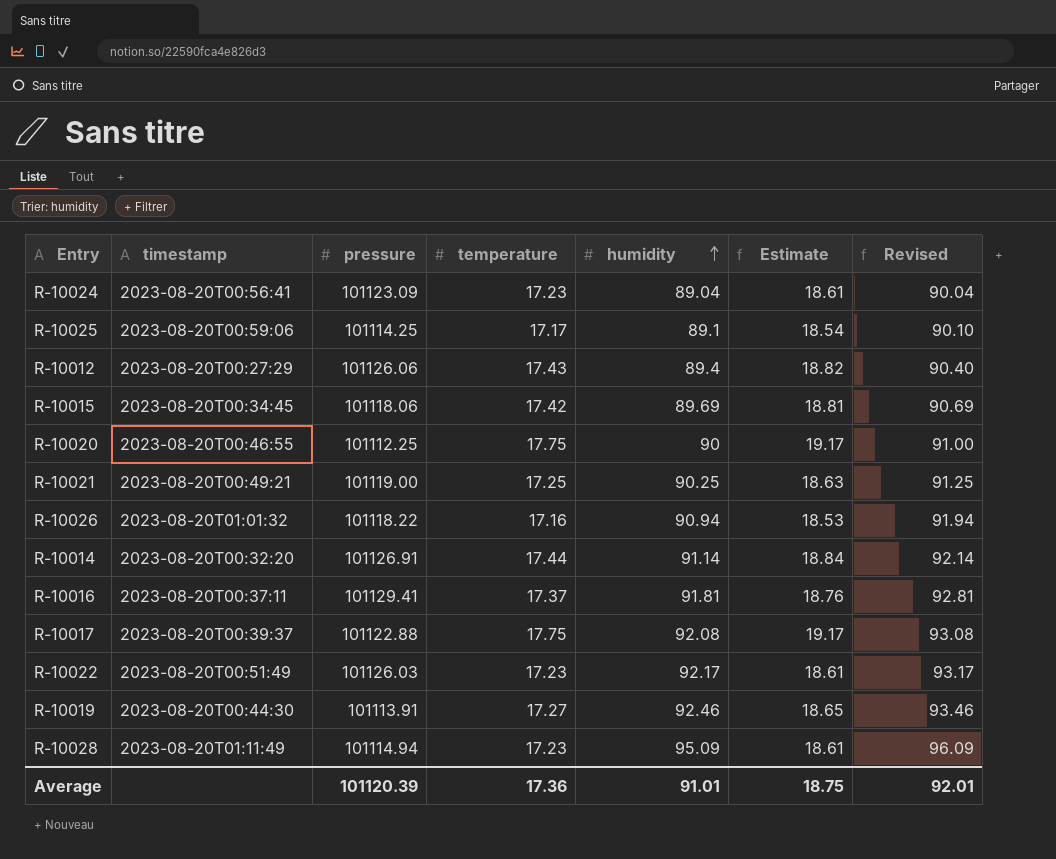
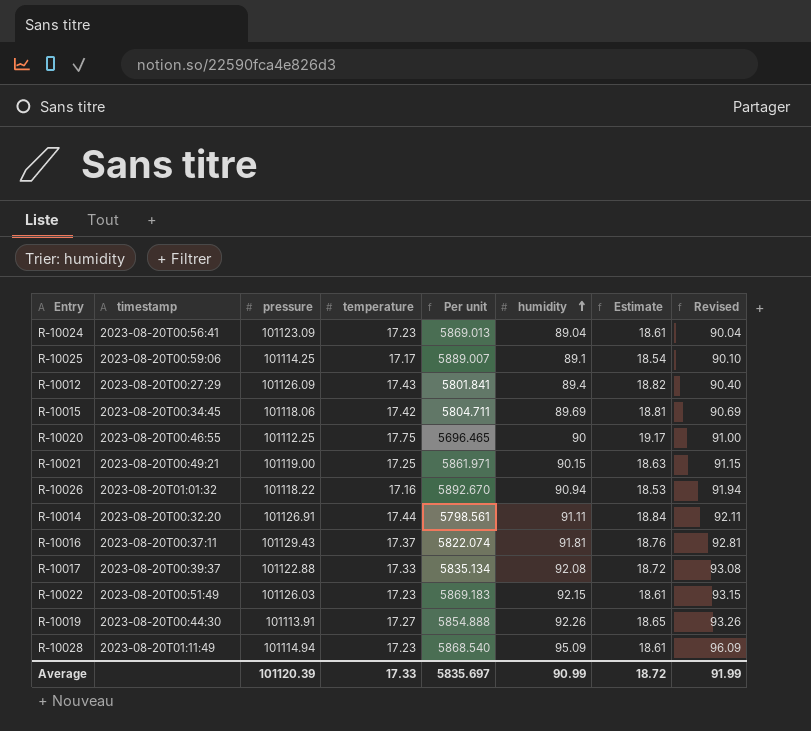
column Per unit | formula: none -> [pressure] / [temperature]
R-10012 | pressure: 101126.06 -> 101126.09
R-10021 | humidity: 90.25 -> 90.15
R-10021 | Revised: 91.25 -> 91.15
R-10014 | humidity: 91.14 -> 91.11
R-10014 | Revised: 92.14 -> 92.11
R-10016 | pressure: 101129.41 -> 101129.43
R-10017 | temperature: 17.75 -> 17.33
R-10017 | Estimate: 19.17 -> 18.72
R-10022 | humidity: 92.17 -> 92.15
R-10022 | Revised: 93.17 -> 93.15
R-10019 | humidity: 92.46 -> 92.26
R-10019 | Revised: 93.46 -> 93.26
Average | temperature: 17.36 -> 17.33
Average | humidity: 91.01 -> 90.99
Average | Estimate: 18.75 -> 18.72
Average | Revised: 92.01 -> 91.99

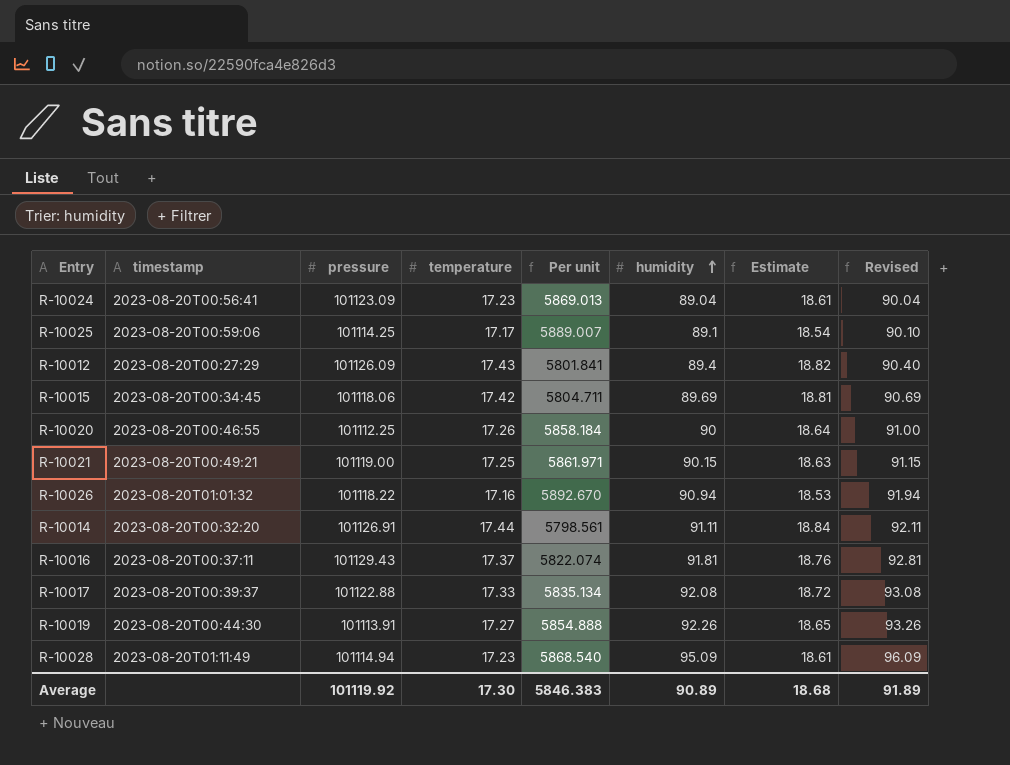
row R-10022: 2023-08-20T00:51:49 | 101126.03 | 17.23 | 5869.183 | 92.15 | 18.61 | 93.15 -> none
R-10020 | temperature: 17.75 -> 17.26
R-10020 | Per unit: 5696.465 -> 5858.184
R-10020 | Estimate: 19.17 -> 18.64
Average | pressure: 101120.39 -> 101119.92
Average | temperature: 17.33 -> 17.30
Average | Per unit: 5835.697 -> 5846.383
Average | humidity: 90.99 -> 90.89
Average | Estimate: 18.72 -> 18.68
Average | Revised: 91.99 -> 91.89

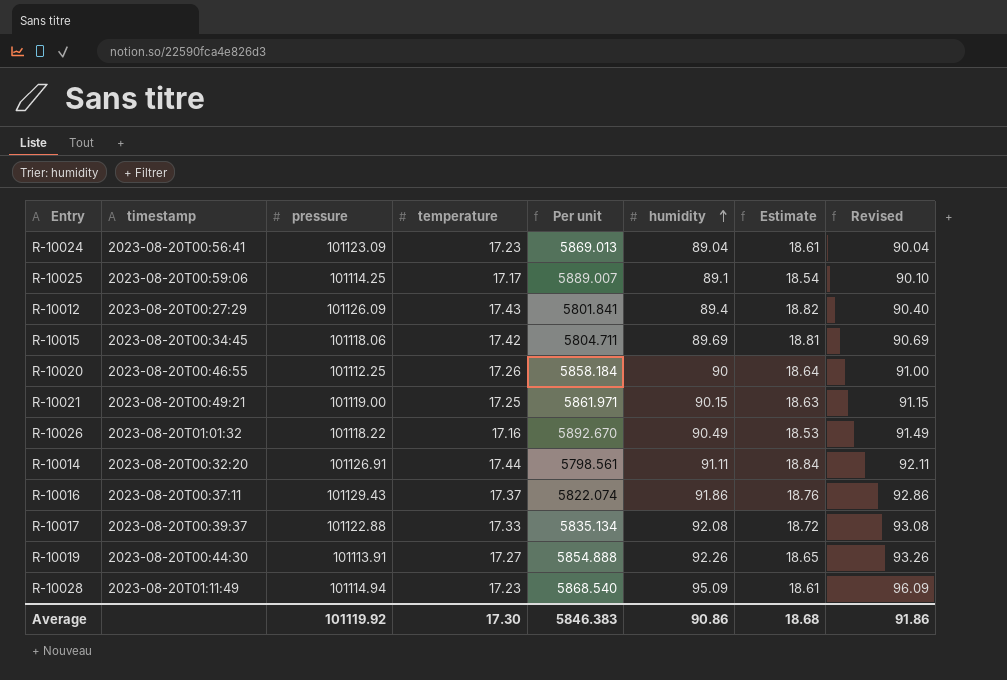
R-10026 | humidity: 90.94 -> 90.49
R-10026 | Revised: 91.94 -> 91.49
R-10016 | humidity: 91.81 -> 91.86
R-10016 | Revised: 92.81 -> 92.86
Average | humidity: 90.89 -> 90.86
Average | Revised: 91.89 -> 91.86

